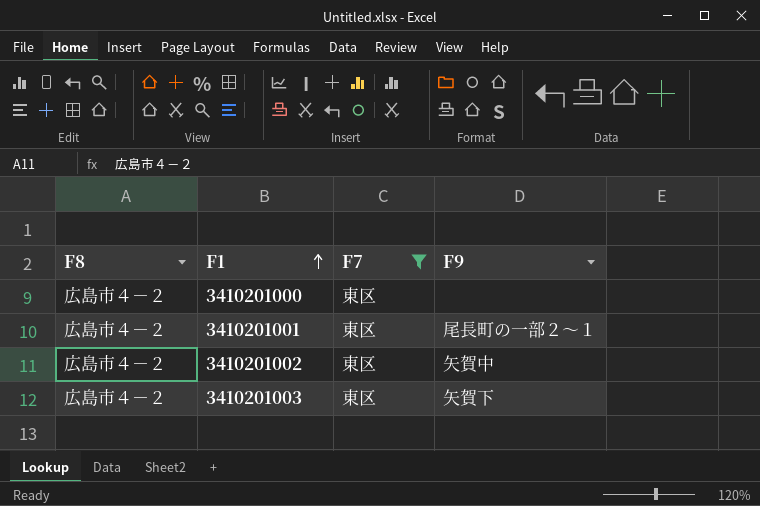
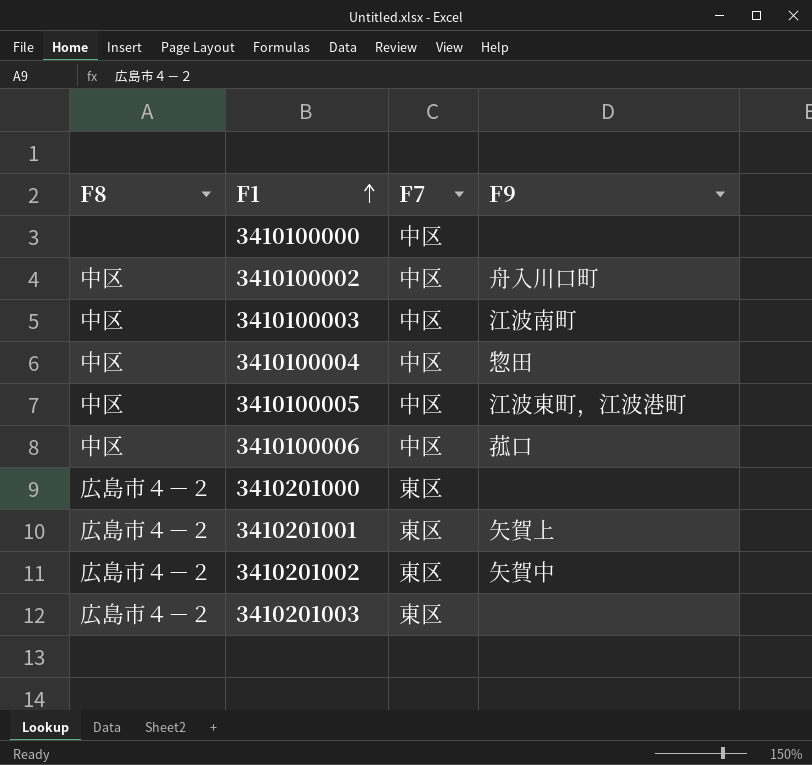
filter: F7 = 東区 -> none
3410201001 | F9: 尾長町の一部２～１ -> 矢賀上
3410201003 | F9: 矢賀下 -> none

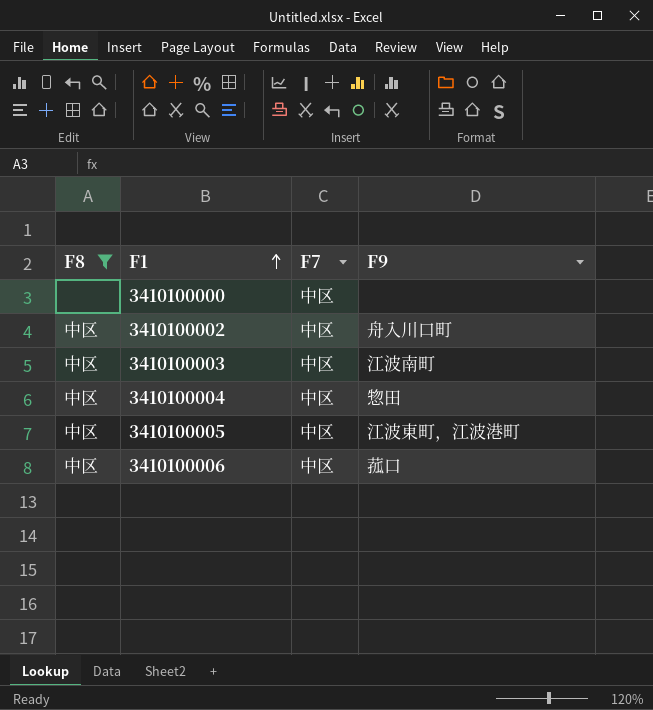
filter: none -> F8 != 広島市４－２

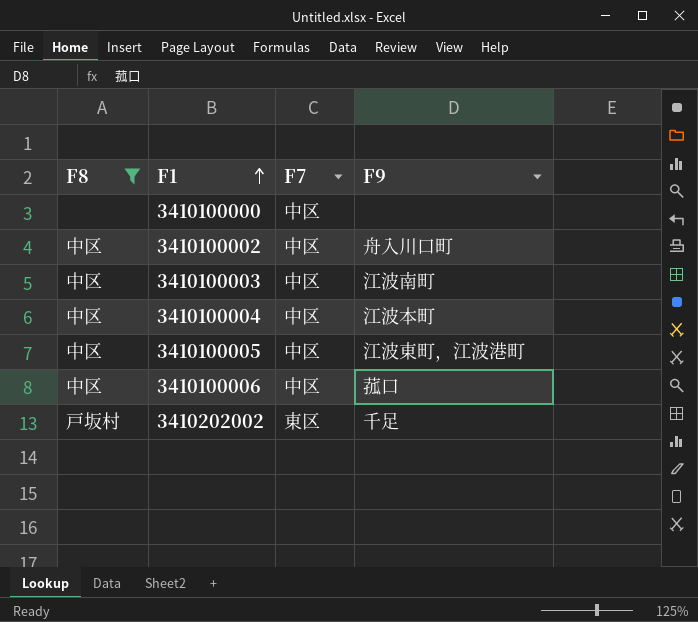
3410100004 | F9: 惣田 -> 江波本町
row 3410202002: none -> 戸坂村 | 東区 | 千足

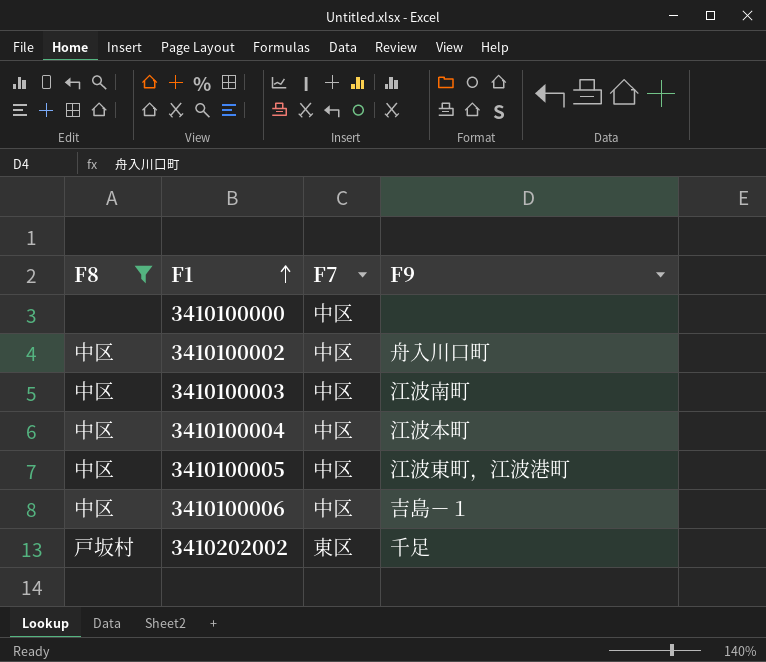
3410100006 | F9: 菰口 -> 吉島－１

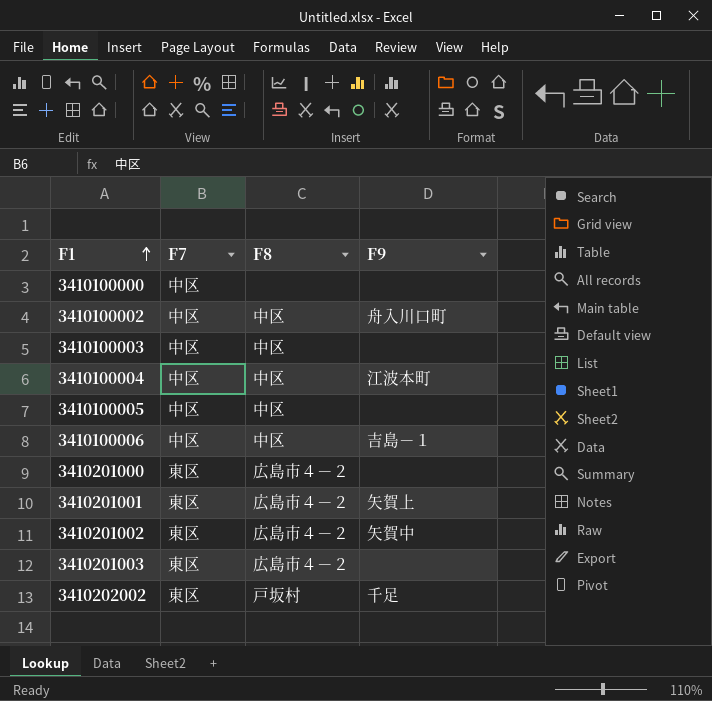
filter: F8 != 広島市４－２ -> none
column F8 | position: 1 -> 3
3410100003 | F9: 江波南町 -> none
3410100005 | F9: 江波東町，江波港町 -> none

